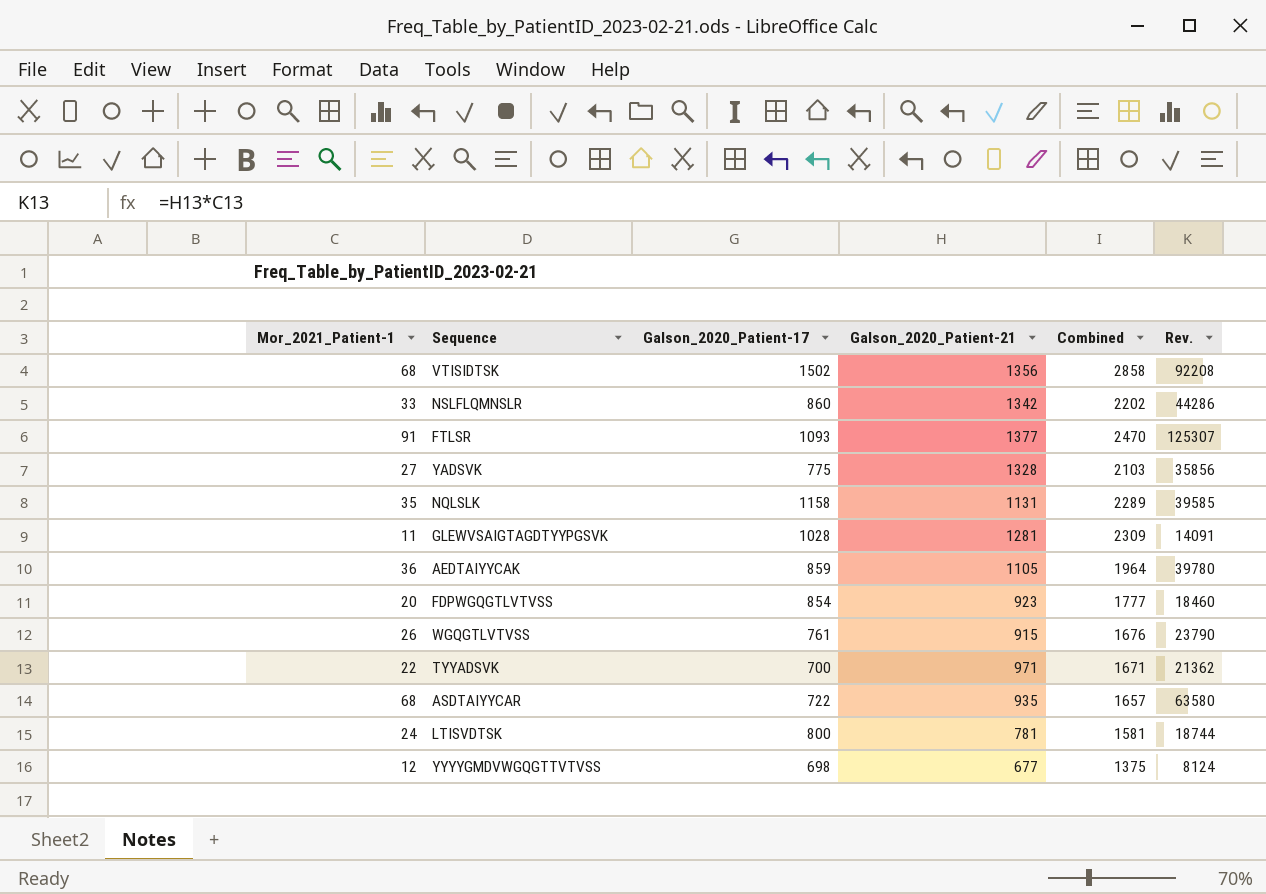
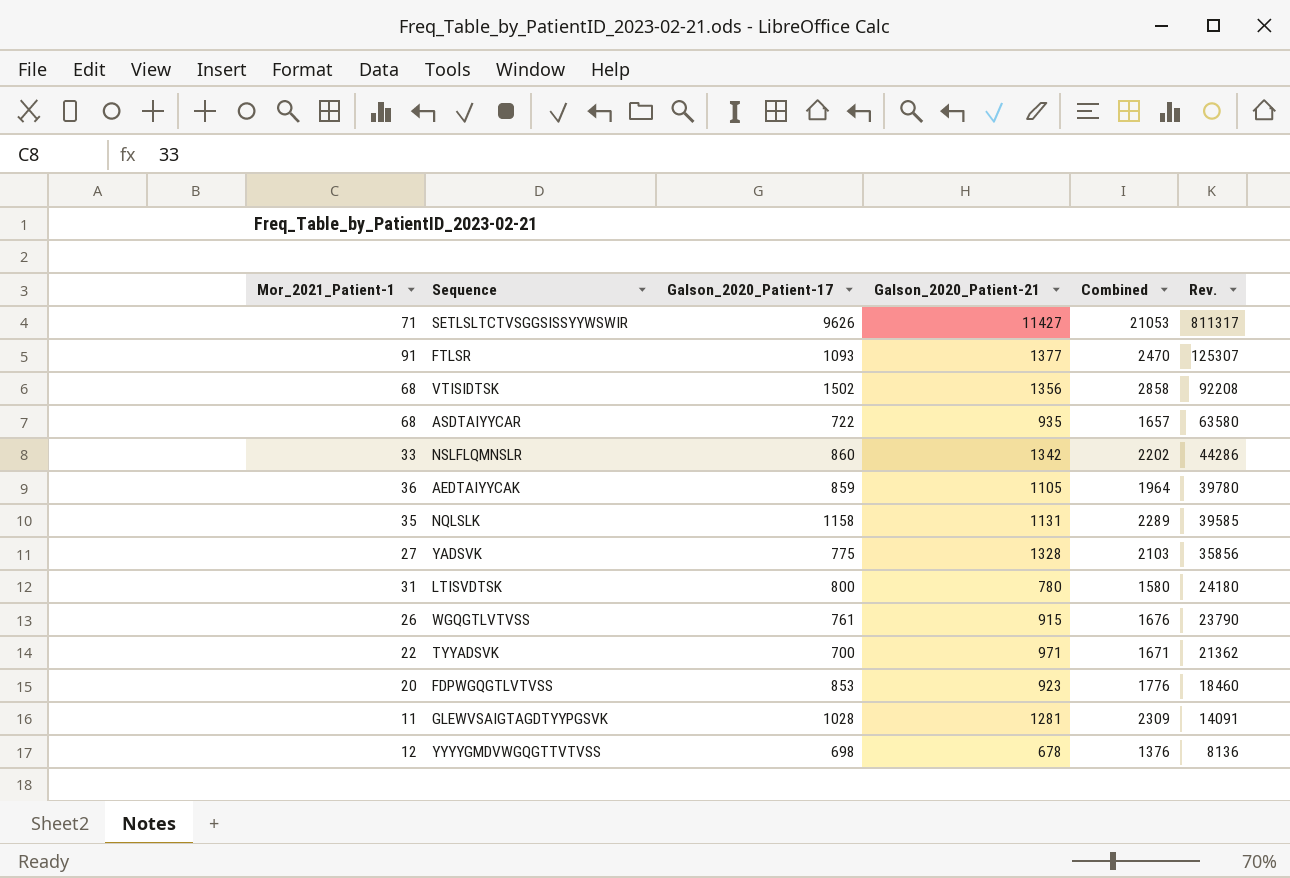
row order: none -> Rev. descending
row SETLSLTCTVSGGSISSYYWSWIR: none -> 71 | 9626 | 11427 | 21053 | 811317
LTISVDTSK | Mor_2021_Patient-1: 24 -> 31
LTISVDTSK | Galson_2020_Patient-21: 781 -> 780
LTISVDTSK | Combined: 1581 -> 1580
LTISVDTSK | Rev.: 18744 -> 24180
FDPWGQGTLVTVSS | Galson_2020_Patient-17: 854 -> 853
FDPWGQGTLVTVSS | Combined: 1777 -> 1776
YYYYGMDVWGQGTTVTVSS | Galson_2020_Patient-21: 677 -> 678
YYYYGMDVWGQGTTVTVSS | Combined: 1375 -> 1376
YYYYGMDVWGQGTTVTVSS | Rev.: 8124 -> 8136

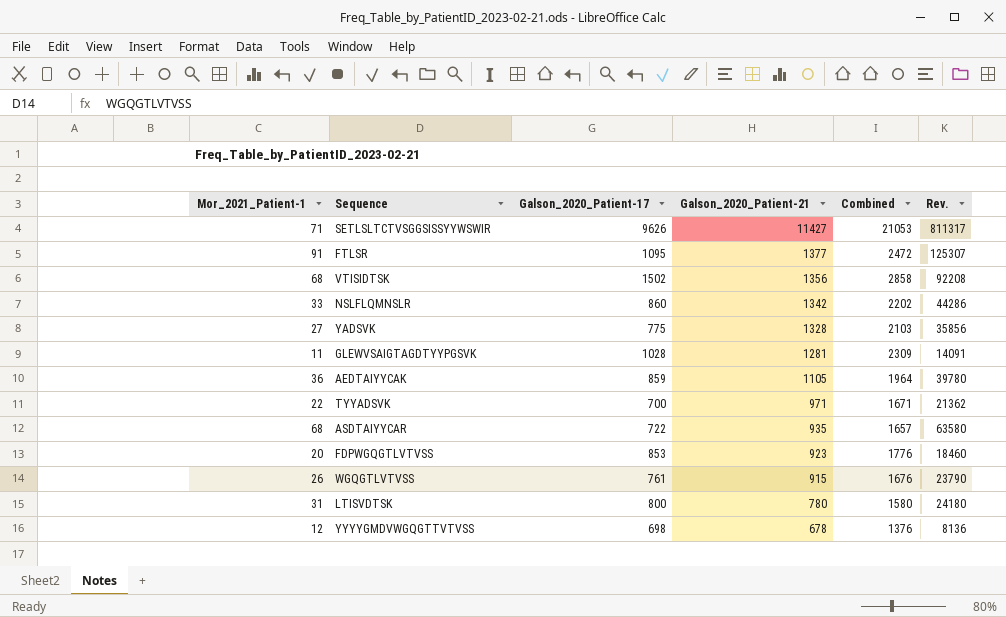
row order: Rev. descending -> Galson_2020_Patient-21 descending
row NQLSLK: 35 | 1158 | 1131 | 2289 | 39585 -> none
FTLSR | Galson_2020_Patient-17: 1093 -> 1095
FTLSR | Combined: 2470 -> 2472

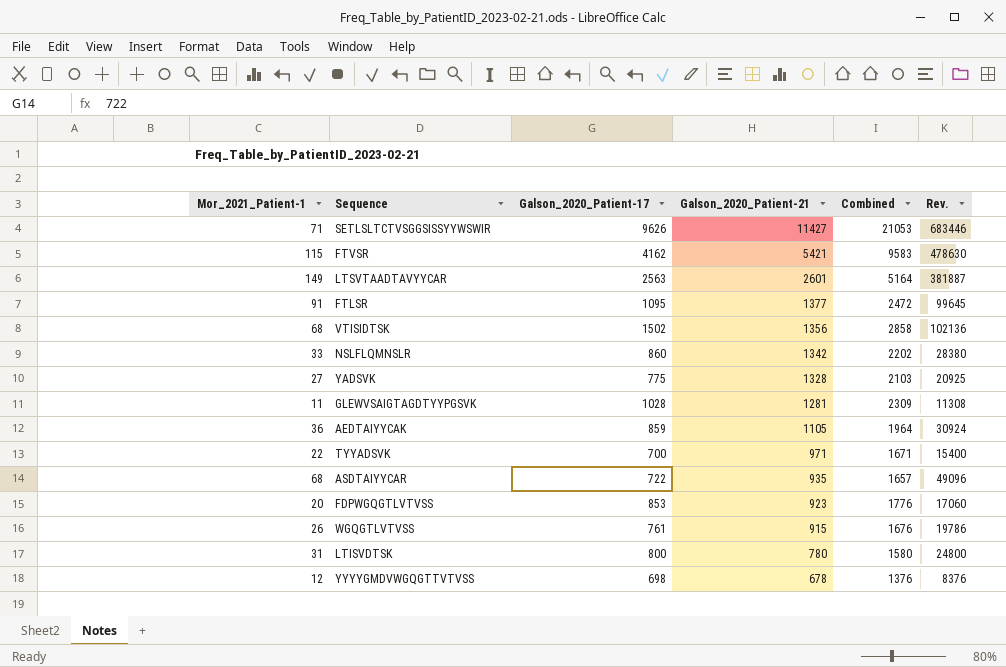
column Rev. | formula: [Mor_2021_Patient-1] * [Galson_2020_Patient-21] -> [Mor_2021_Patient-1] * [Galson_2020_Patient-17]
row FTVSR: none -> 115 | 4162 | 5421 | 9583 | 478630
row LTSVTAADTAVYYCAR: none -> 149 | 2563 | 2601 | 5164 | 381887

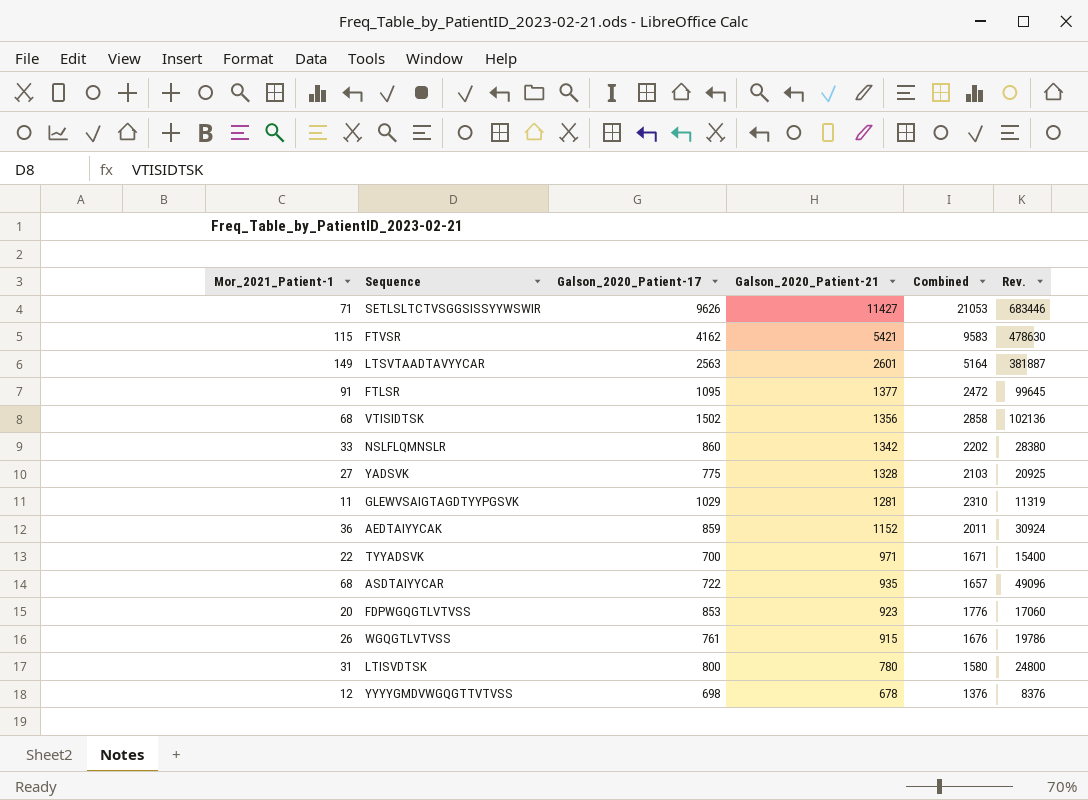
GLEWVSAIGTAGDTYYPGSVK | Galson_2020_Patient-17: 1028 -> 1029
GLEWVSAIGTAGDTYYPGSVK | Combined: 2309 -> 2310
GLEWVSAIGTAGDTYYPGSVK | Rev.: 11308 -> 11319
AEDTAIYYCAK | Galson_2020_Patient-21: 1105 -> 1152
AEDTAIYYCAK | Combined: 1964 -> 2011

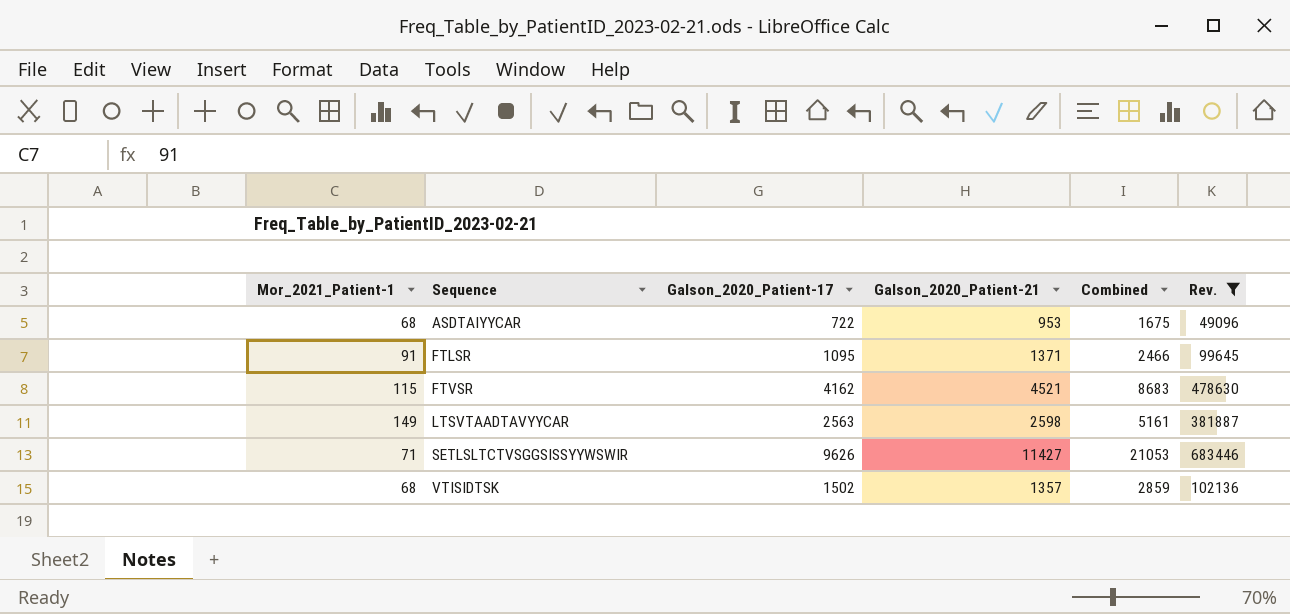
filter: none -> Rev. >= 49096
row order: Galson_2020_Patient-21 descending -> Sequence ascending
ASDTAIYYCAR | Galson_2020_Patient-21: 935 -> 953
ASDTAIYYCAR | Combined: 1657 -> 1675
FTLSR | Galson_2020_Patient-21: 1377 -> 1371
FTLSR | Combined: 2472 -> 2466
FTVSR | Galson_2020_Patient-21: 5421 -> 4521
FTVSR | Combined: 9583 -> 8683
LTSVTAADTAVYYCAR | Galson_2020_Patient-21: 2601 -> 2598
LTSVTAADTAVYYCAR | Combined: 5164 -> 5161
VTISIDTSK | Galson_2020_Patient-21: 1356 -> 1357
VTISIDTSK | Combined: 2858 -> 2859

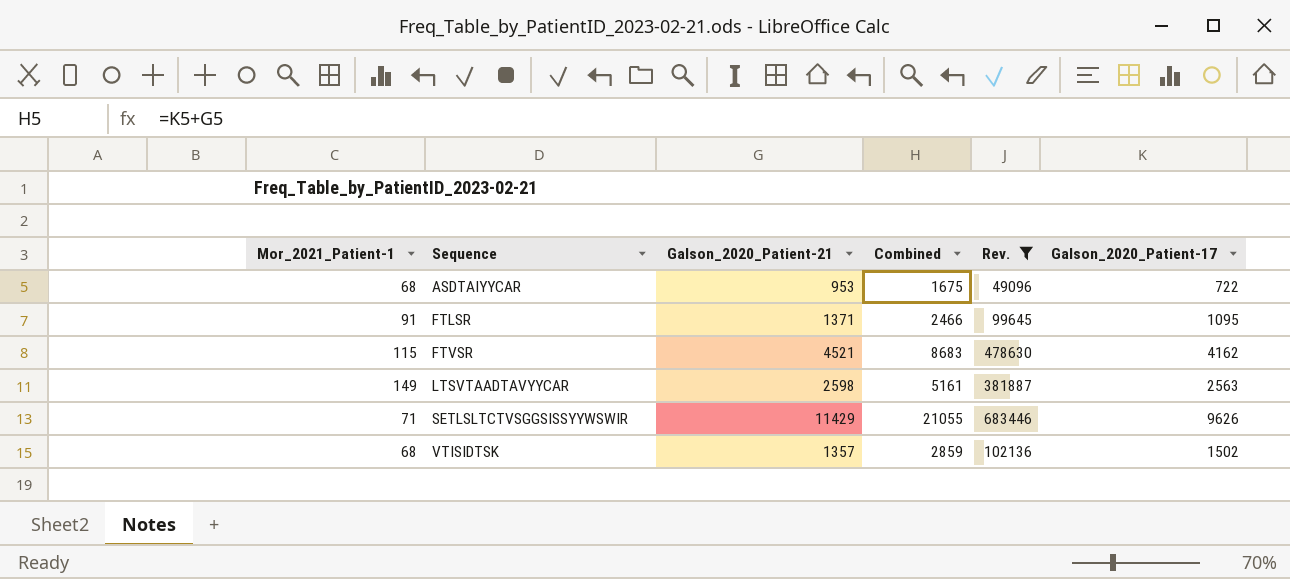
column Galson_2020_Patient-17 | position: 3 -> 6
SETLSLTCTVSGGSISSYYWSWIR | Galson_2020_Patient-21: 11427 -> 11429
SETLSLTCTVSGGSISSYYWSWIR | Combined: 21053 -> 21055

